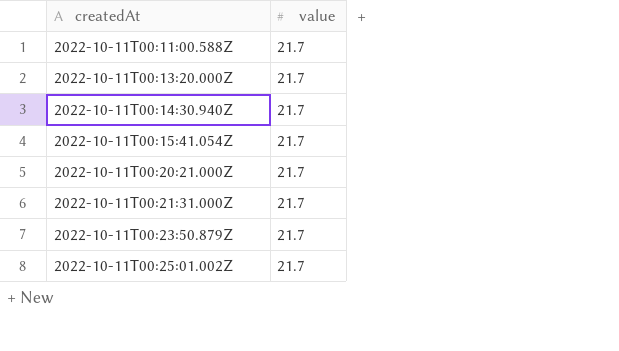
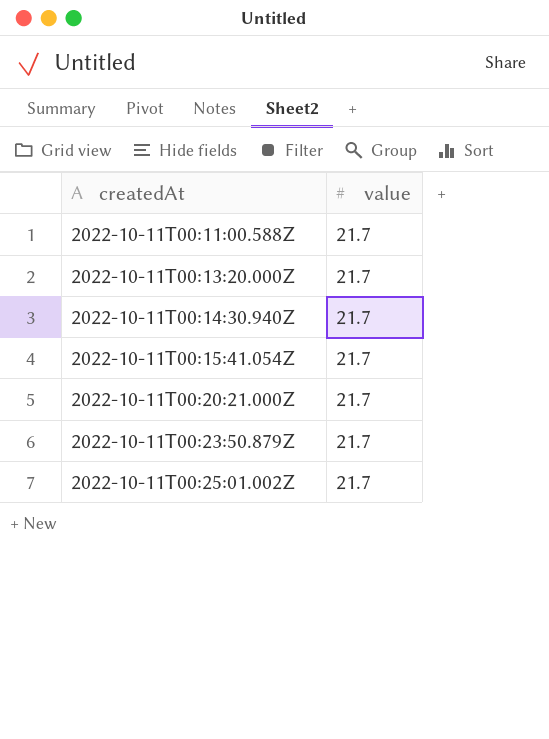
row 2022-10-11T00:21:31.000Z: 21.7 -> none

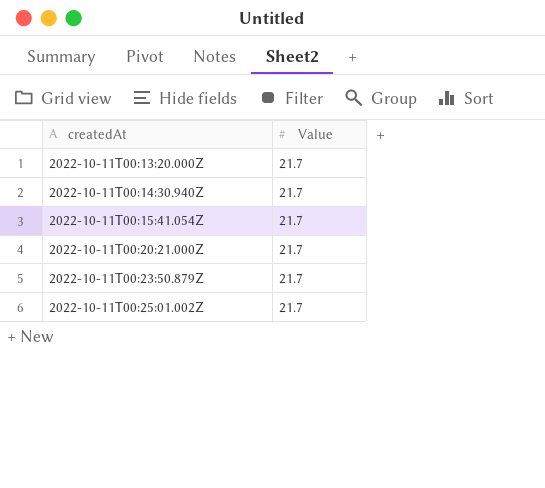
column name: value -> Value
row 2022-10-11T00:11:00.588Z: 21.7 -> none

